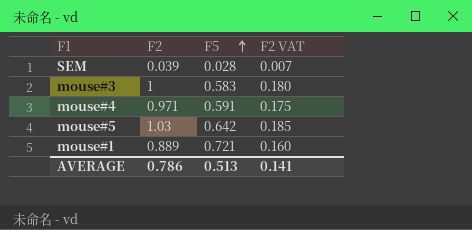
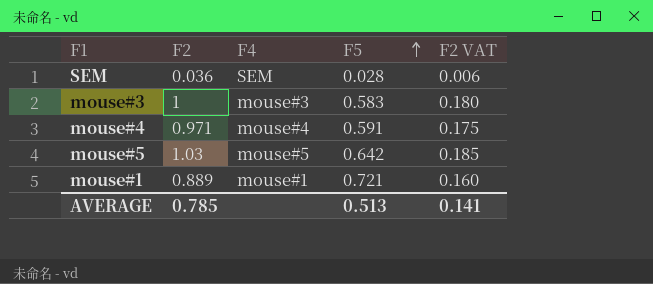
column F4 | position: none -> 3
SEM | F2: 0.039 -> 0.036
SEM | F2 VAT: 0.007 -> 0.006
AVERAGE | F2: 0.786 -> 0.785

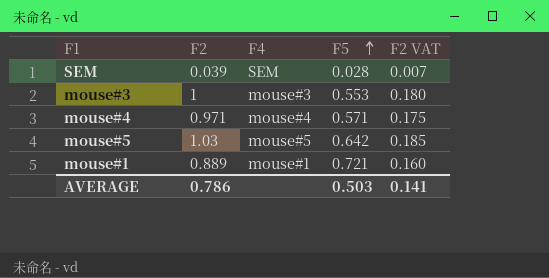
SEM | F2: 0.036 -> 0.039
SEM | F2 VAT: 0.006 -> 0.007
mouse#3 | F5: 0.583 -> 0.553
mouse#4 | F5: 0.591 -> 0.571
AVERAGE | F2: 0.785 -> 0.786
AVERAGE | F5: 0.513 -> 0.503

